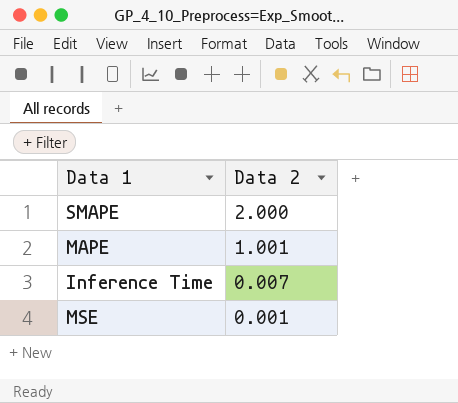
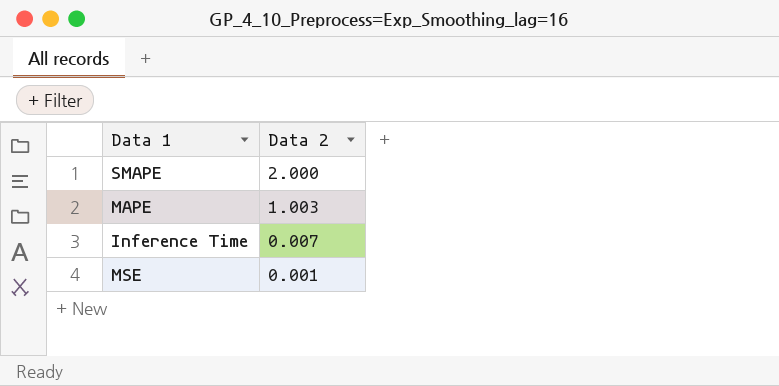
MAPE | Data 2: 1.001 -> 1.003

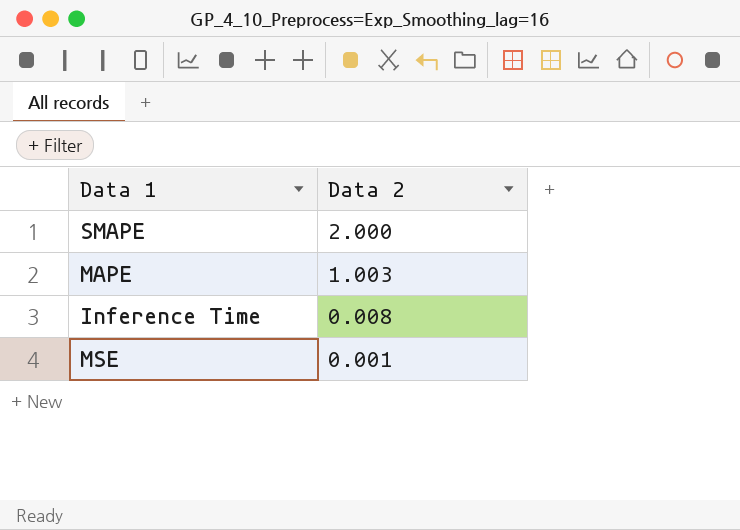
Inference Time | Data 2: 0.007 -> 0.008

